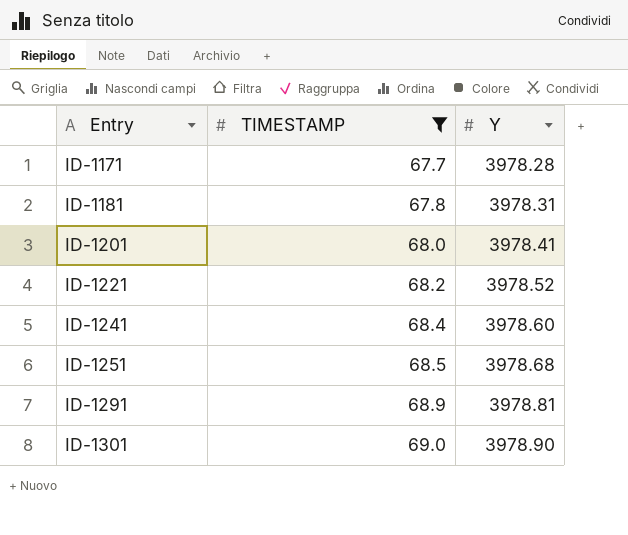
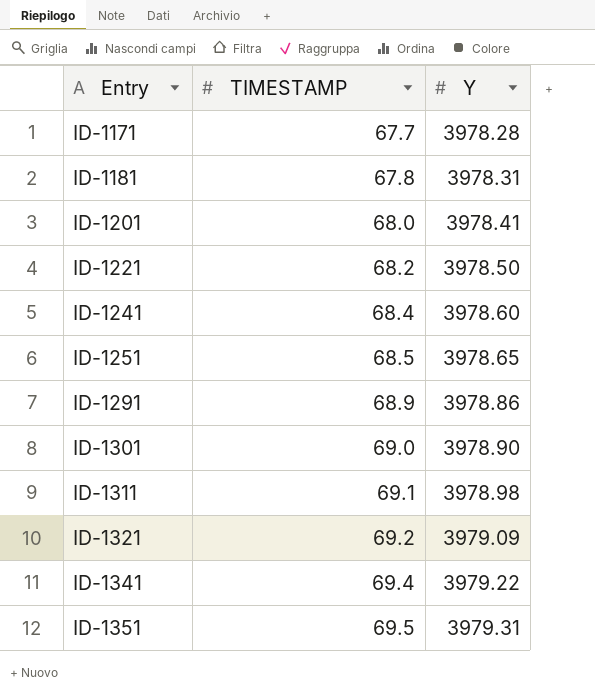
filter: TIMESTAMP <= 69.0 -> none
ID-1221 | Y: 3978.52 -> 3978.50
ID-1251 | Y: 3978.68 -> 3978.65
ID-1291 | Y: 3978.81 -> 3978.86

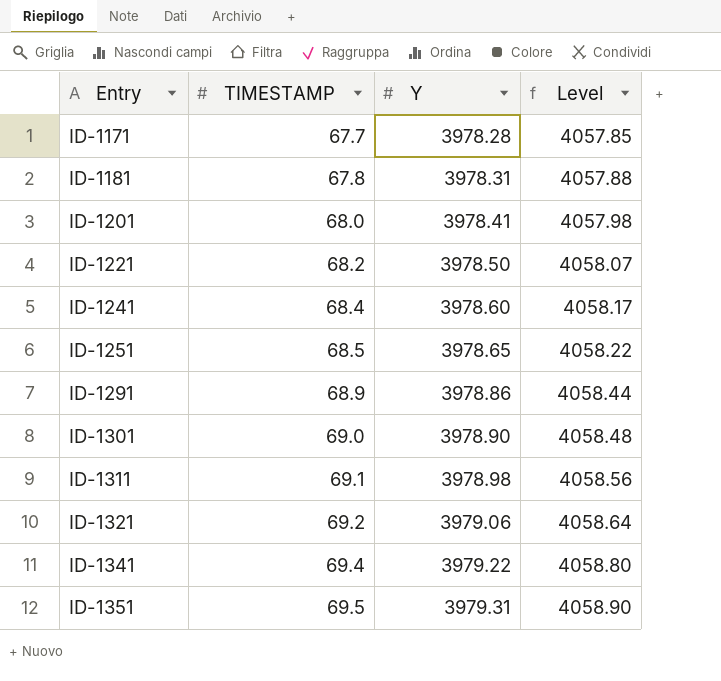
column Level | formula: none -> [Y] * 1.02
ID-1321 | Y: 3979.09 -> 3979.06

